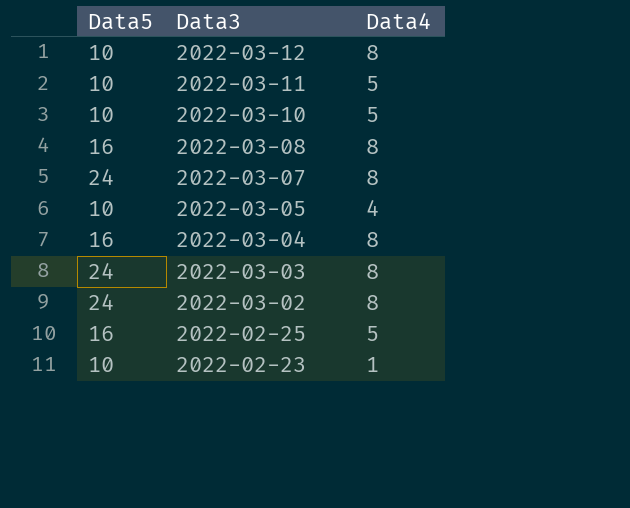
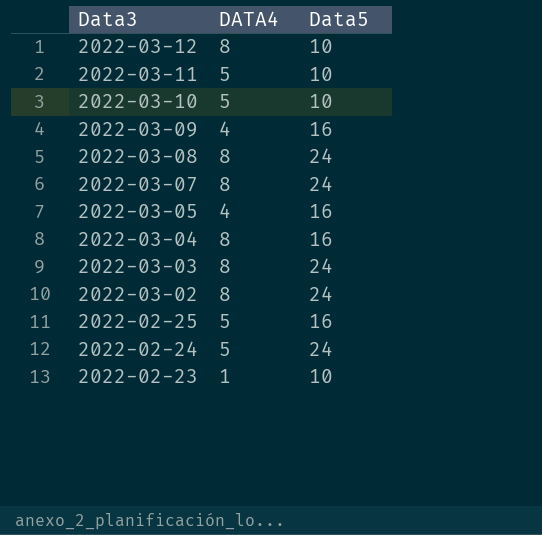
column name: Data4 -> DATA4
column Data5 | position: 1 -> 3
row 2022-03-09: none -> 4 | 16
2022-03-08 | Data5: 16 -> 24
2022-03-05 | Data5: 10 -> 16
row 2022-02-24: none -> 5 | 24

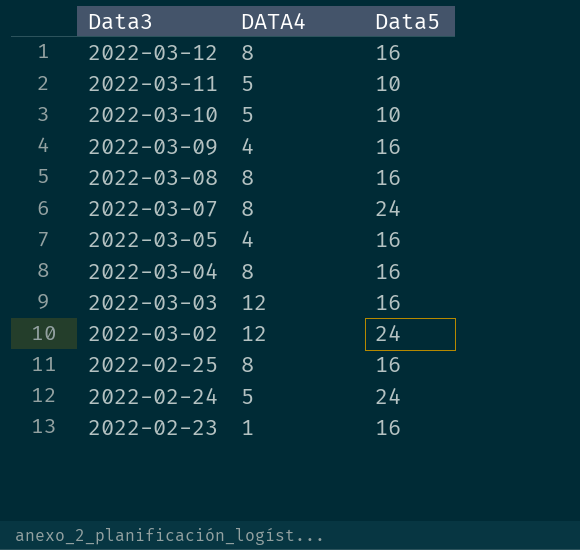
2022-03-12 | Data5: 10 -> 16
2022-03-08 | Data5: 24 -> 16
2022-03-03 | DATA4: 8 -> 12
2022-03-03 | Data5: 24 -> 16
2022-03-02 | DATA4: 8 -> 12
2022-02-25 | DATA4: 5 -> 8
2022-02-23 | Data5: 10 -> 16

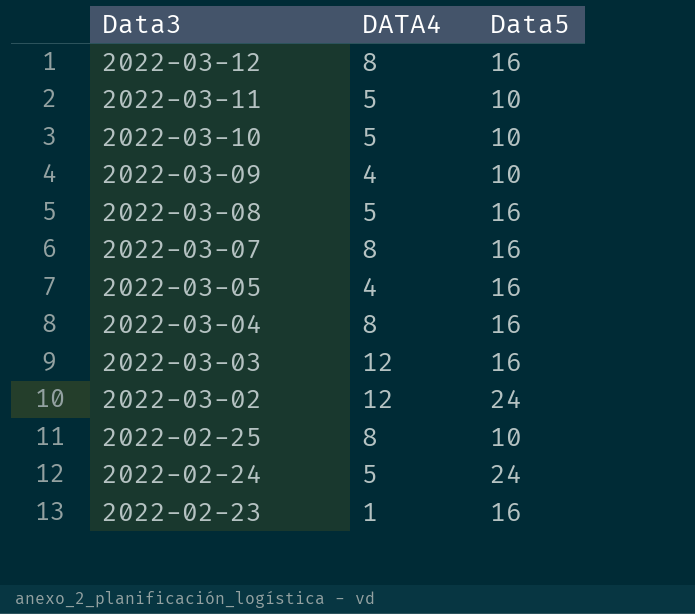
2022-03-09 | Data5: 16 -> 10
2022-03-08 | DATA4: 8 -> 5
2022-03-07 | Data5: 24 -> 16
2022-02-25 | Data5: 16 -> 10

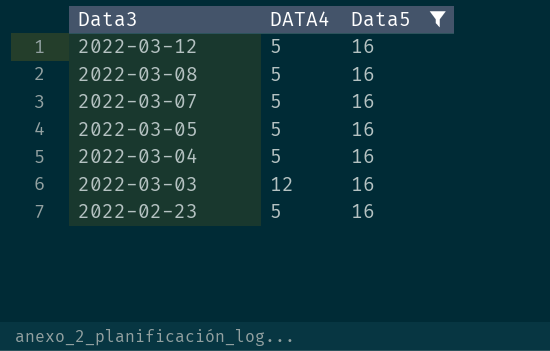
filter: none -> Data5 = 16
2022-03-12 | DATA4: 8 -> 5
2022-03-07 | DATA4: 8 -> 5
2022-03-05 | DATA4: 4 -> 5
2022-03-04 | DATA4: 8 -> 5
2022-02-23 | DATA4: 1 -> 5

